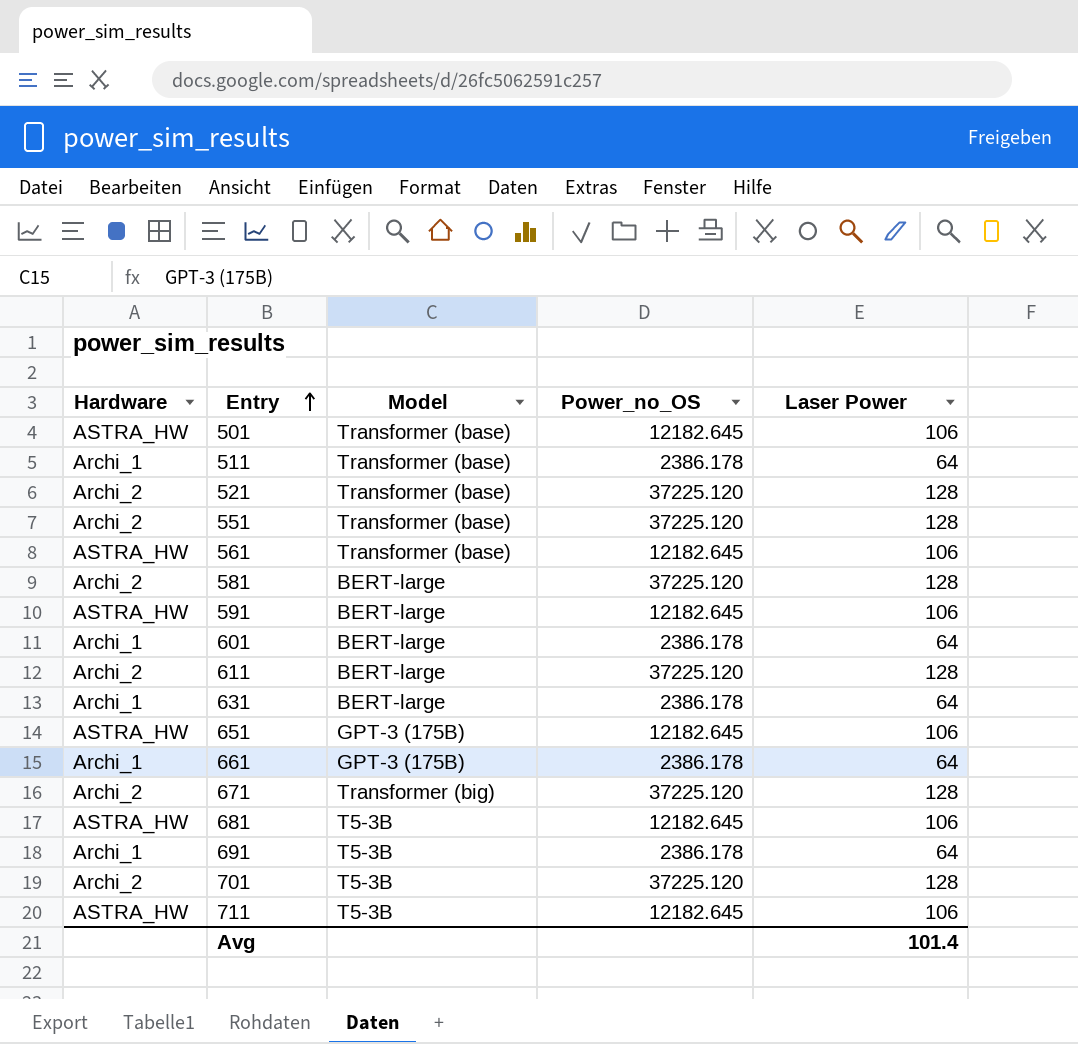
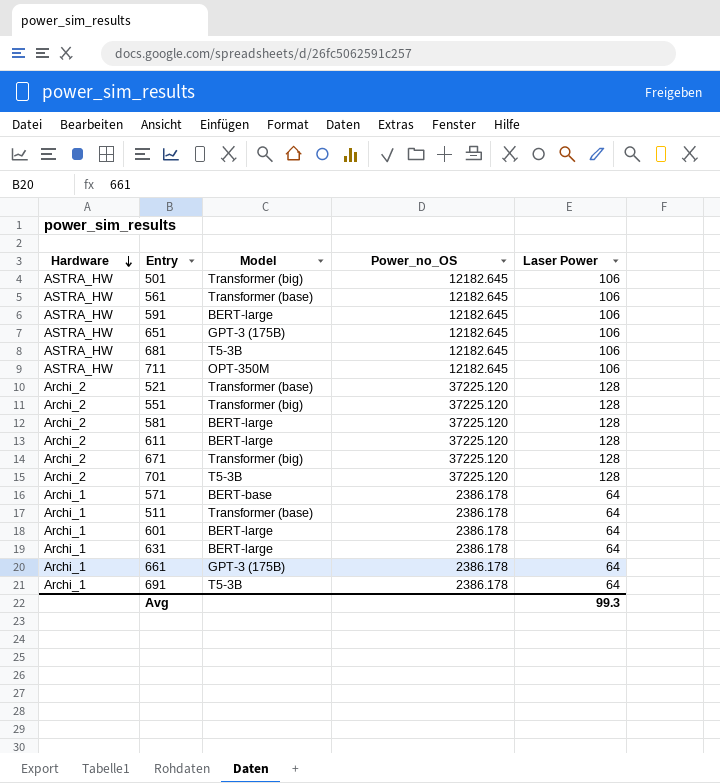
row order: Entry ascending -> Hardware descending
501 | Model: Transformer (base) -> Transformer (big)
711 | Model: T5-3B -> OPT-350M
551 | Model: Transformer (base) -> Transformer (big)
row 571: none -> Archi_1 | BERT-base | 2386.178 | 64
Avg | Laser Power: 101.4 -> 99.3

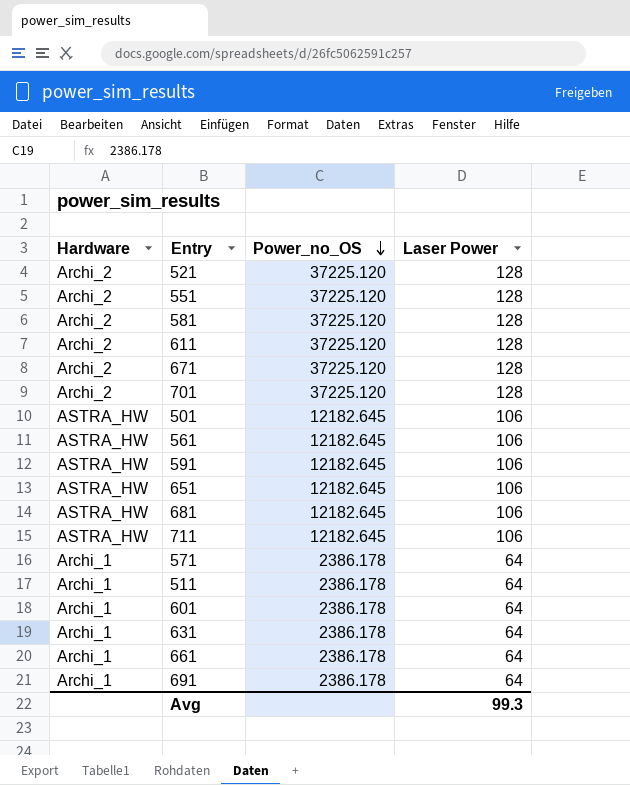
row order: Hardware descending -> Power_no_OS descending
column Model | position: 3 -> none

